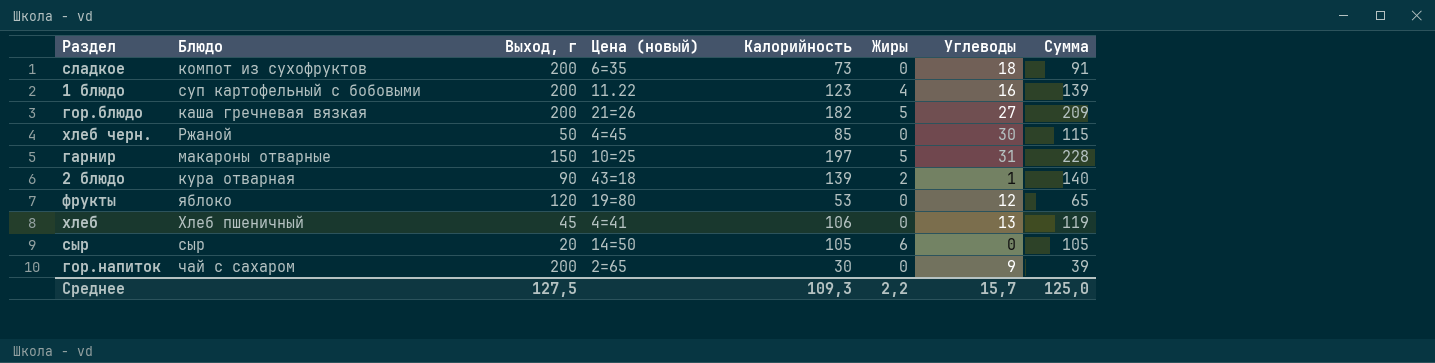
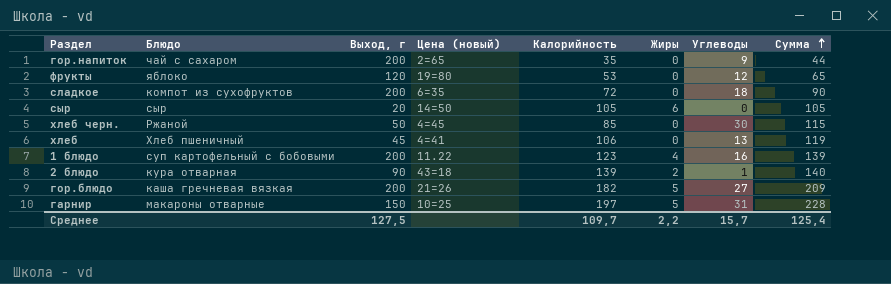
row order: none -> Сумма ascending
гор.напиток | Калорийность: 30 -> 35
гор.напиток | Сумма: 39 -> 44
сладкое | Калорийность: 73 -> 72
сладкое | Сумма: 91 -> 90
Среднее | Калорийность: 109,3 -> 109,7
Среднее | Сумма: 125,0 -> 125,4

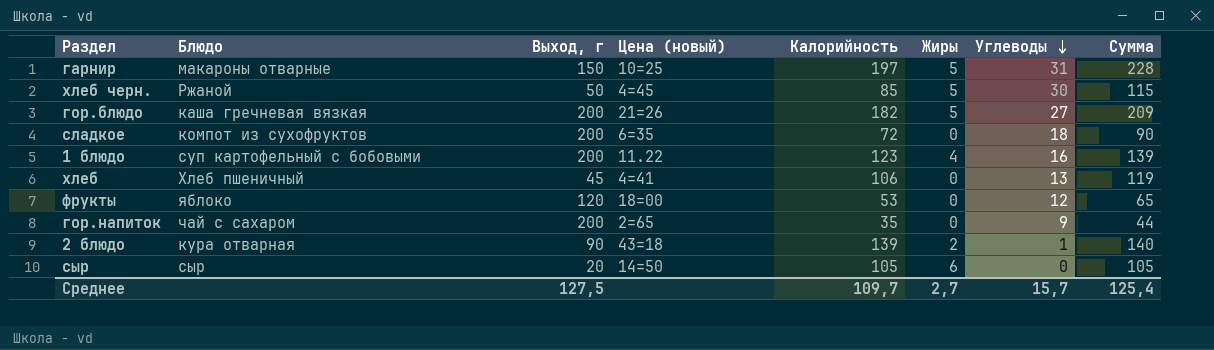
row order: Сумма ascending -> Углеводы descending
хлеб черн. | Жиры: 0 -> 5
фрукты | Цена (новый): 19=80 -> 18=00
Среднее | Жиры: 2,2 -> 2,7

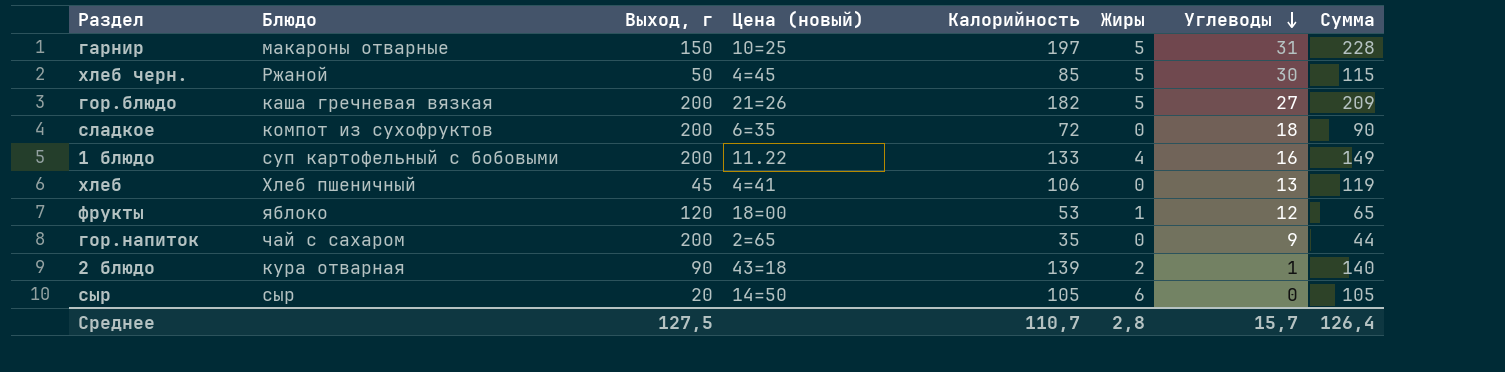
1 блюдо | Калорийность: 123 -> 133
1 блюдо | Сумма: 139 -> 149
фрукты | Жиры: 0 -> 1
Среднее | Калорийность: 109,7 -> 110,7
Среднее | Жиры: 2,7 -> 2,8
Среднее | Сумма: 125,4 -> 126,4

